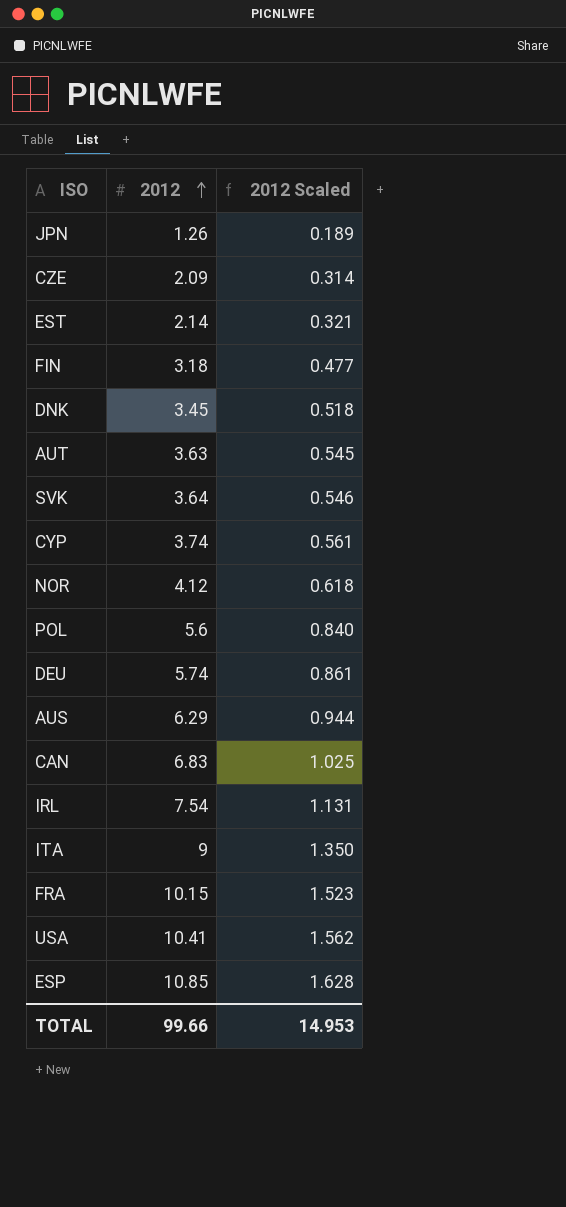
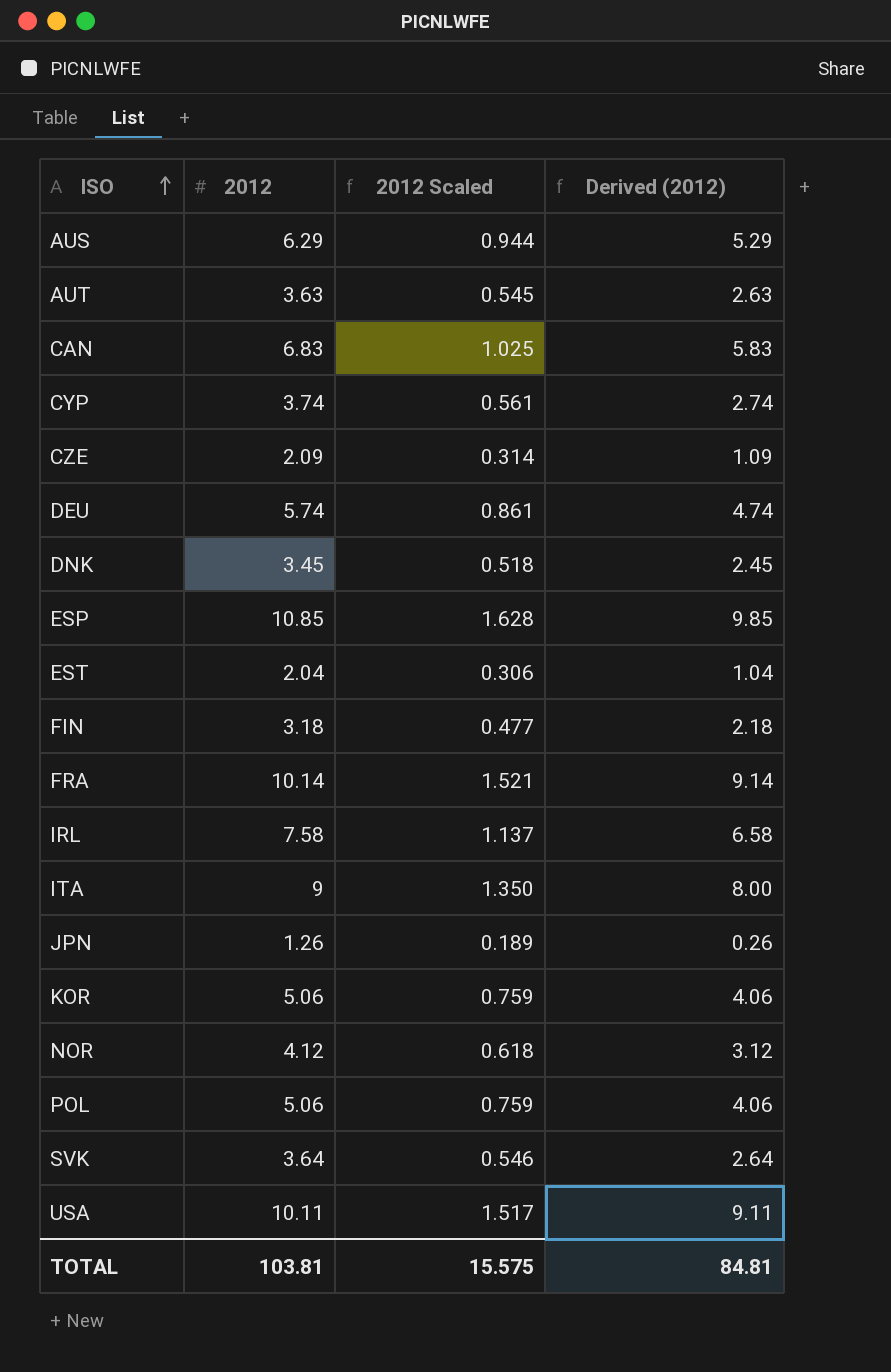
row order: 2012 ascending -> ISO ascending
column Derived (2012) | formula: none -> [2012] - 1
EST | 2012: 2.14 -> 2.04
EST | 2012 Scaled: 0.321 -> 0.306
FRA | 2012: 10.15 -> 10.14
FRA | 2012 Scaled: 1.523 -> 1.521
IRL | 2012: 7.54 -> 7.58
IRL | 2012 Scaled: 1.131 -> 1.137
row KOR: none -> 5.06 | 0.759 | 4.06
POL | 2012: 5.6 -> 5.06
POL | 2012 Scaled: 0.840 -> 0.759
USA | 2012: 10.41 -> 10.11
USA | 2012 Scaled: 1.562 -> 1.517
TOTAL | 2012: 99.66 -> 103.81
TOTAL | 2012 Scaled: 14.953 -> 15.575

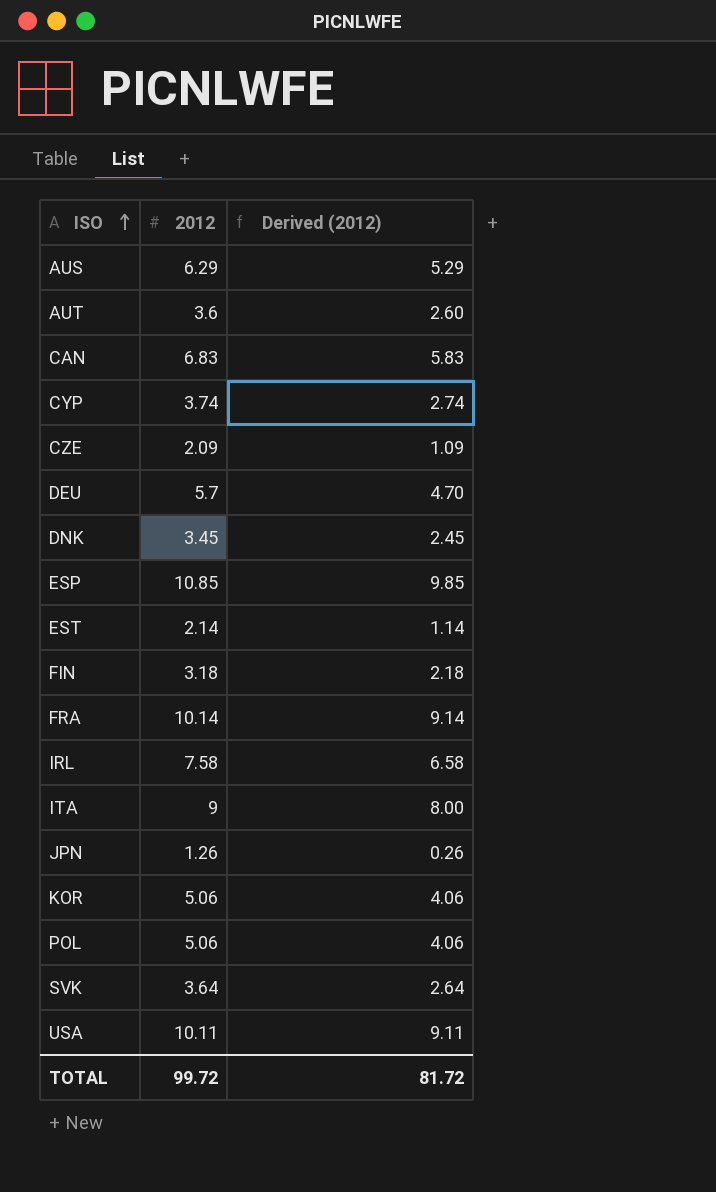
column 2012 Scaled | formula: [2012] * 0.15 -> none
row NOR: 4.12 | 0.618 | 3.12 -> none
AUT | 2012: 3.63 -> 3.6
AUT | Derived (2012): 2.63 -> 2.60
DEU | 2012: 5.74 -> 5.7
DEU | Derived (2012): 4.74 -> 4.70
EST | 2012: 2.04 -> 2.14
EST | Derived (2012): 1.04 -> 1.14
TOTAL | 2012: 103.81 -> 99.72
TOTAL | Derived (2012): 84.81 -> 81.72

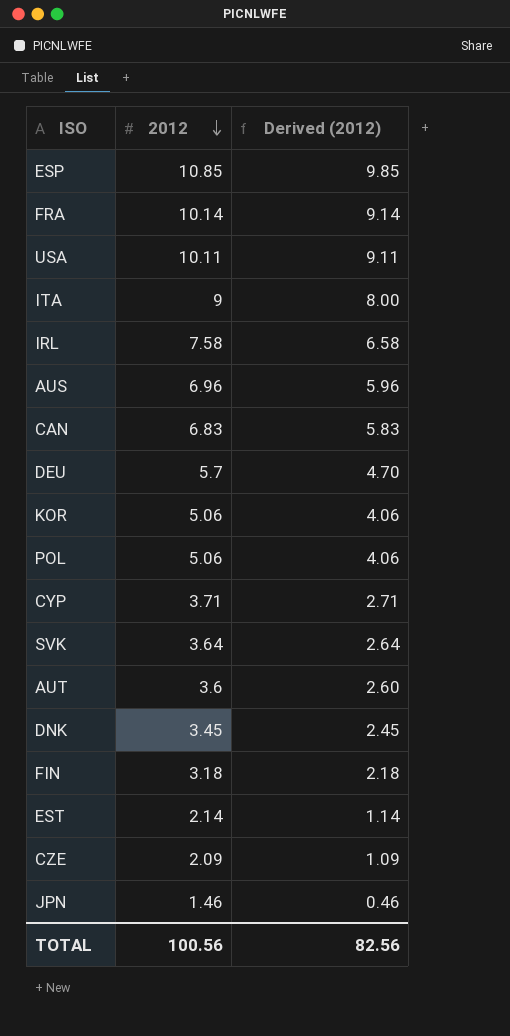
row order: ISO ascending -> 2012 descending
AUS | 2012: 6.29 -> 6.96
AUS | Derived (2012): 5.29 -> 5.96
CYP | 2012: 3.74 -> 3.71
CYP | Derived (2012): 2.74 -> 2.71
JPN | 2012: 1.26 -> 1.46
JPN | Derived (2012): 0.26 -> 0.46
TOTAL | 2012: 99.72 -> 100.56
TOTAL | Derived (2012): 81.72 -> 82.56

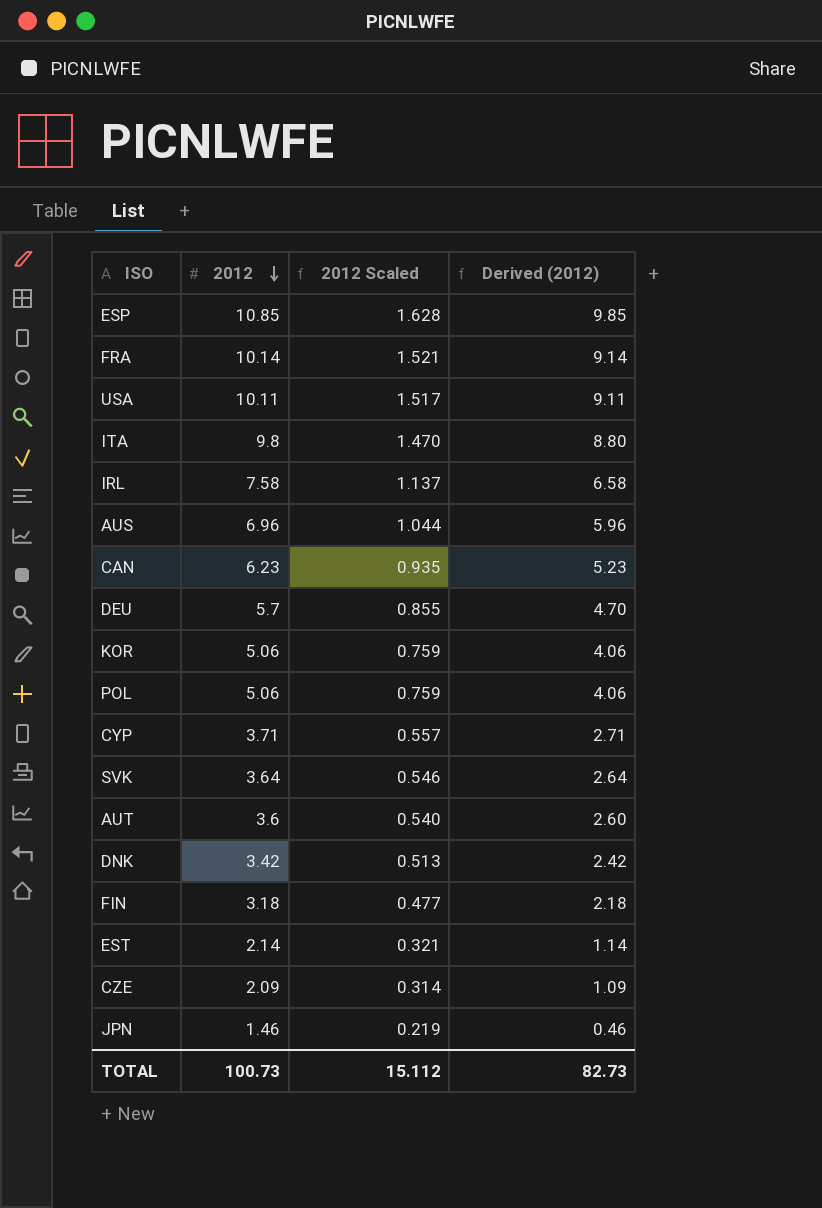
column 2012 Scaled | formula: none -> [2012] * 0.15
ITA | 2012: 9 -> 9.8
ITA | Derived (2012): 8.00 -> 8.80
CAN | 2012: 6.83 -> 6.23
CAN | Derived (2012): 5.83 -> 5.23
DNK | 2012: 3.45 -> 3.42
DNK | Derived (2012): 2.45 -> 2.42
TOTAL | 2012: 100.56 -> 100.73
TOTAL | Derived (2012): 82.56 -> 82.73

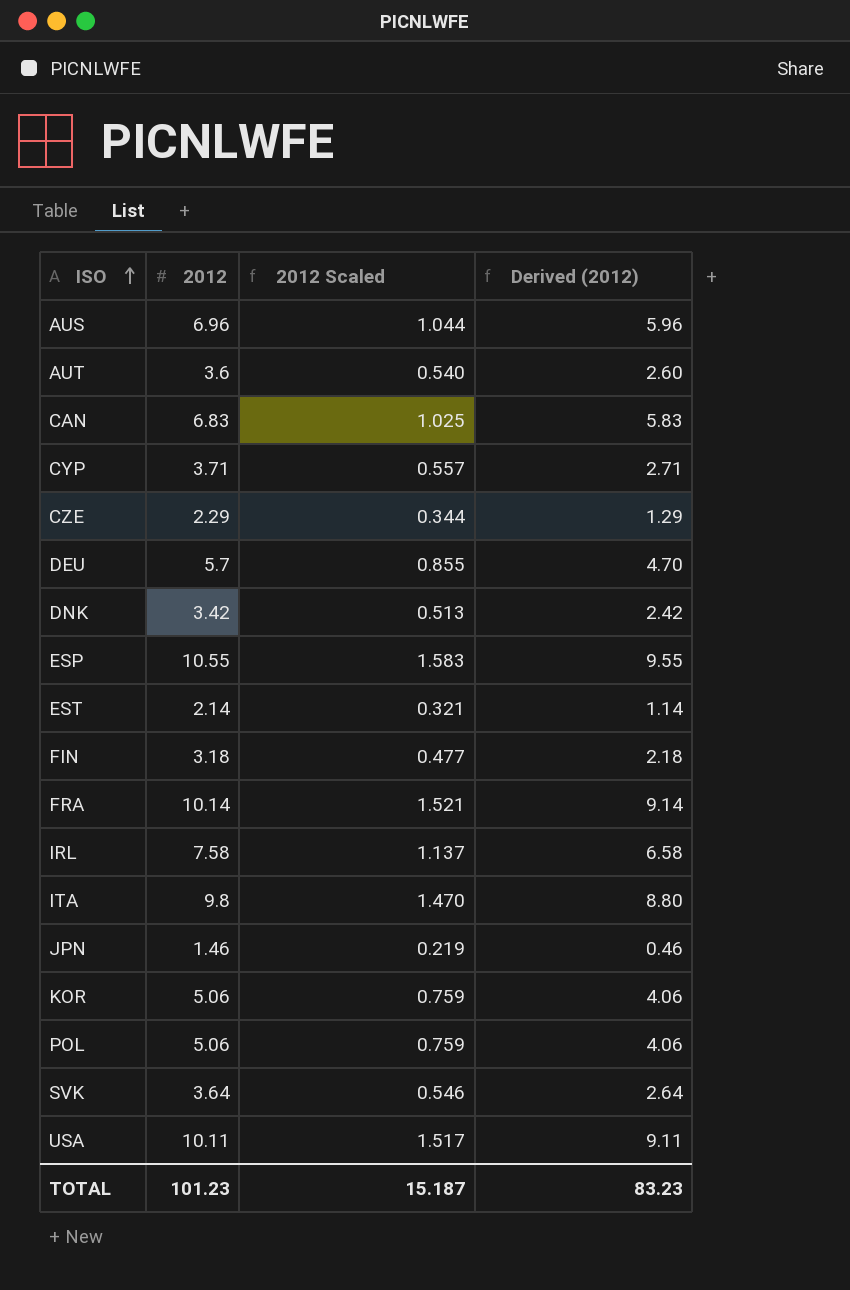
row order: 2012 descending -> ISO ascending
CAN | 2012: 6.23 -> 6.83
CAN | 2012 Scaled: 0.935 -> 1.025
CAN | Derived (2012): 5.23 -> 5.83
CZE | 2012: 2.09 -> 2.29
CZE | 2012 Scaled: 0.314 -> 0.344
CZE | Derived (2012): 1.09 -> 1.29
ESP | 2012: 10.85 -> 10.55
ESP | 2012 Scaled: 1.628 -> 1.583
ESP | Derived (2012): 9.85 -> 9.55
TOTAL | 2012: 100.73 -> 101.23
TOTAL | 2012 Scaled: 15.112 -> 15.187
TOTAL | Derived (2012): 82.73 -> 83.23

